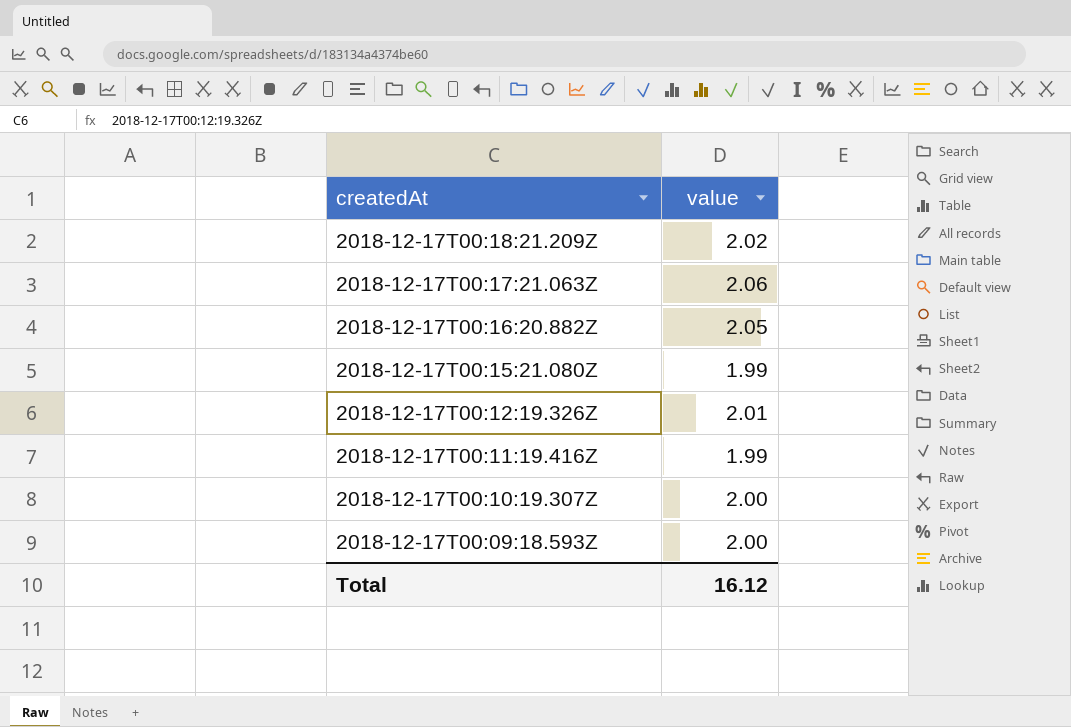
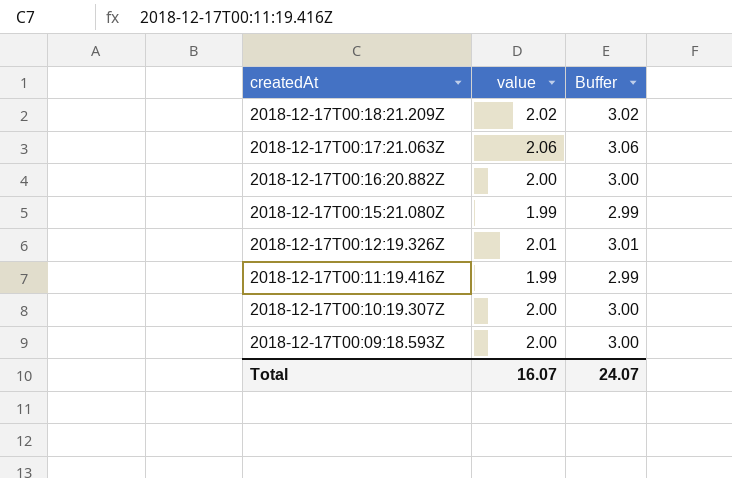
column Buffer | formula: none -> [value] + 1
2018-12-17T00:16:20.882Z | value: 2.05 -> 2.00
Total | value: 16.12 -> 16.07

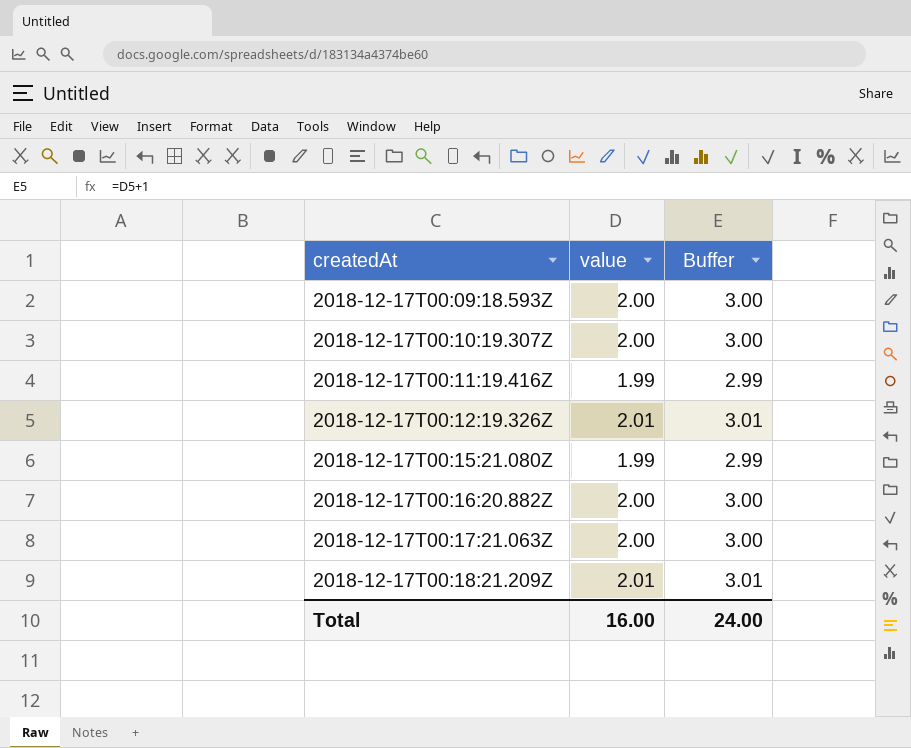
row order: createdAt descending -> createdAt ascending
2018-12-17T00:17:21.063Z | value: 2.06 -> 2.00
2018-12-17T00:17:21.063Z | Buffer: 3.06 -> 3.00
2018-12-17T00:18:21.209Z | value: 2.02 -> 2.01
2018-12-17T00:18:21.209Z | Buffer: 3.02 -> 3.01
Total | value: 16.07 -> 16.00
Total | Buffer: 24.07 -> 24.00

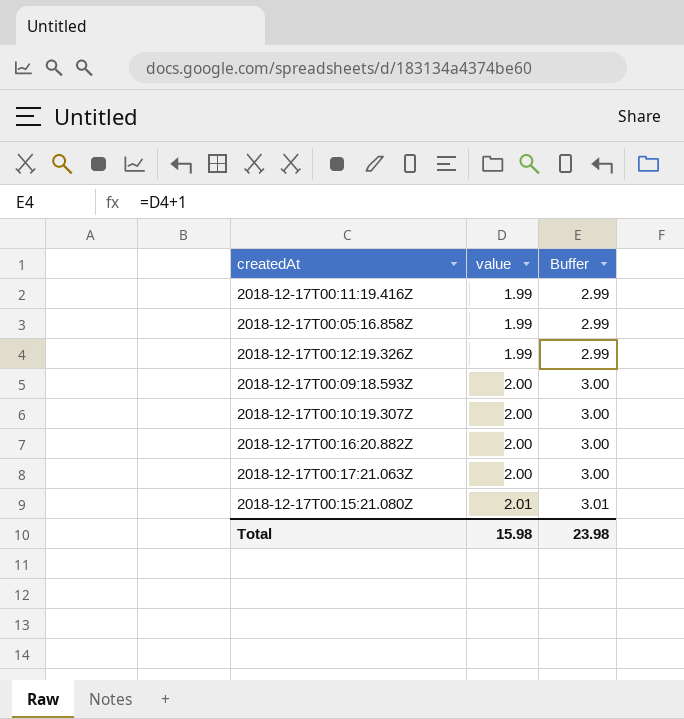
row order: createdAt ascending -> value ascending
row 2018-12-17T00:18:21.209Z: 2.01 | 3.01 -> none
row 2018-12-17T00:05:16.858Z: none -> 1.99 | 2.99
2018-12-17T00:12:19.326Z | value: 2.01 -> 1.99
2018-12-17T00:12:19.326Z | Buffer: 3.01 -> 2.99
2018-12-17T00:15:21.080Z | value: 1.99 -> 2.01
2018-12-17T00:15:21.080Z | Buffer: 2.99 -> 3.01
Total | value: 16.00 -> 15.98
Total | Buffer: 24.00 -> 23.98

